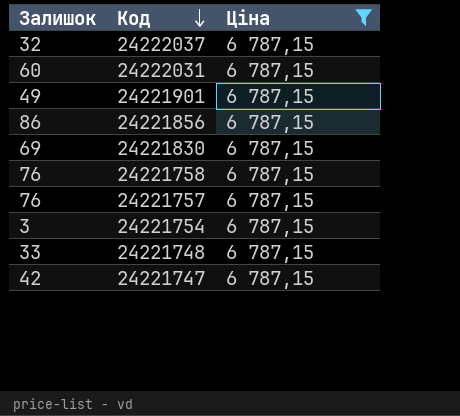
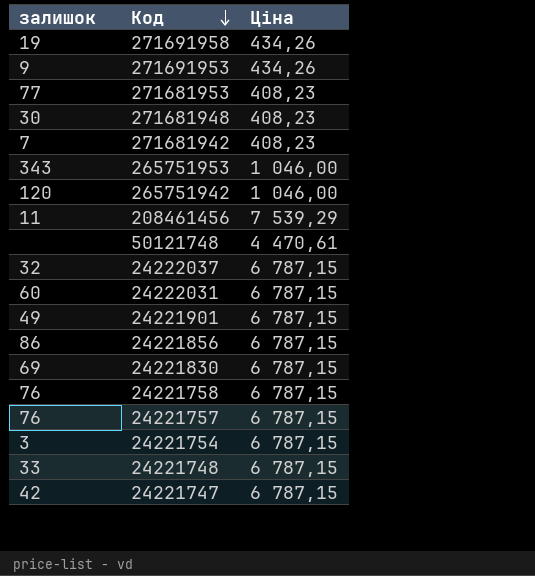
filter: Ціна = 6 787,15 -> none
column name: Залишок -> залишок

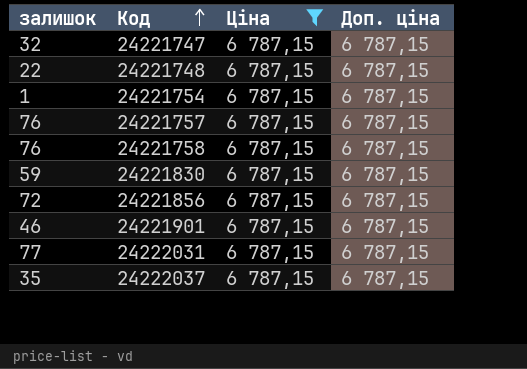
filter: none -> Ціна = 6 787,15
row order: Код descending -> Код ascending
column Доп. ціна | position: none -> 4
24221747 | залишок: 42 -> 32
24221748 | залишок: 33 -> 22
24221754 | залишок: 3 -> 1
24221830 | залишок: 69 -> 59
24221856 | залишок: 86 -> 72
24221901 | залишок: 49 -> 46
24222031 | залишок: 60 -> 77
24222037 | залишок: 32 -> 35

